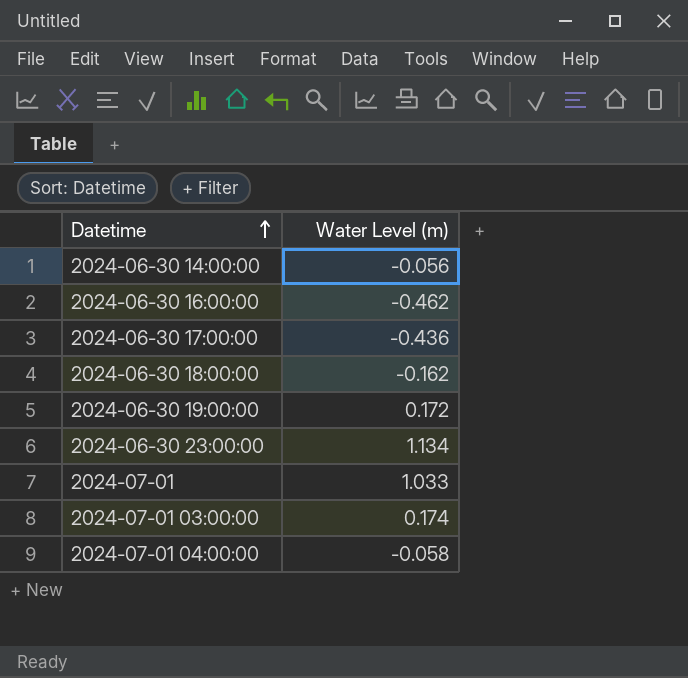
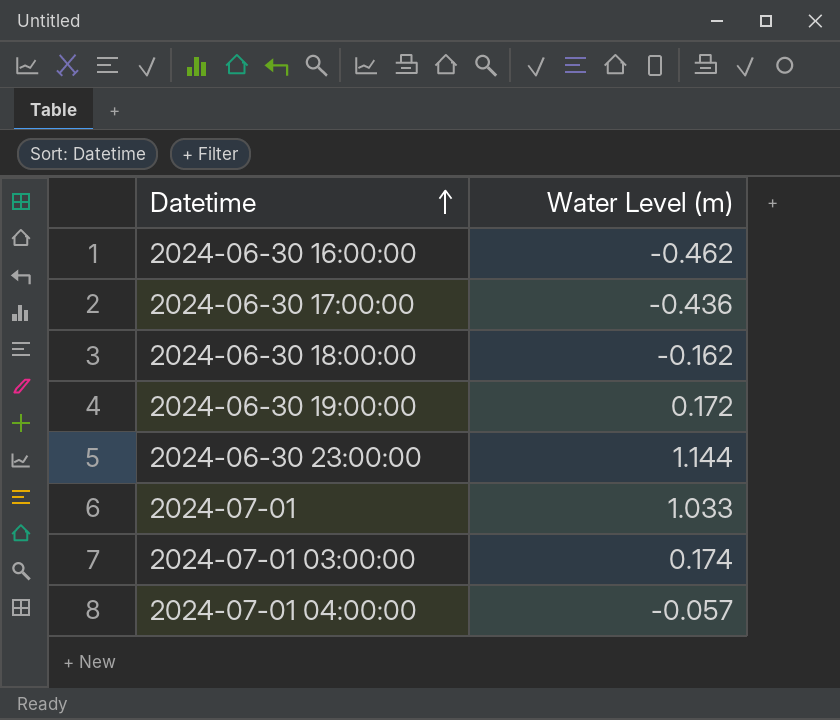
row 2024-06-30 14:00:00: -0.056 -> none
2024-06-30 23:00:00 | Water Level (m): 1.134 -> 1.144
2024-07-01 04:00:00 | Water Level (m): -0.058 -> -0.057

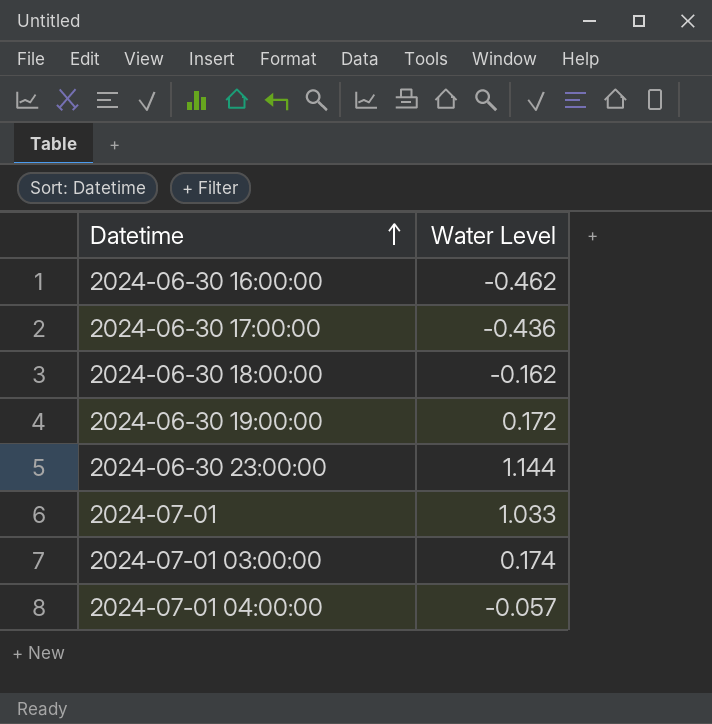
column name: Water Level (m) -> Water Level

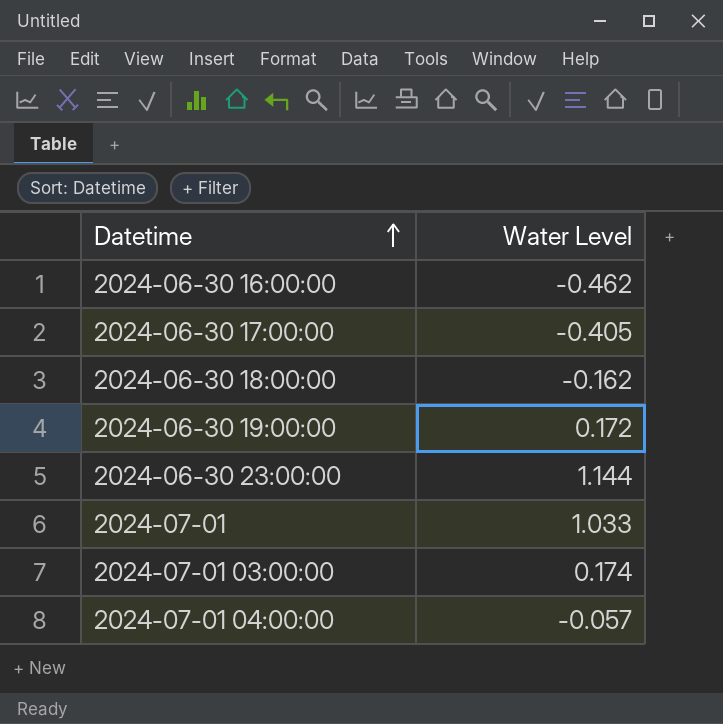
2024-06-30 17:00:00 | Water Level: -0.436 -> -0.405

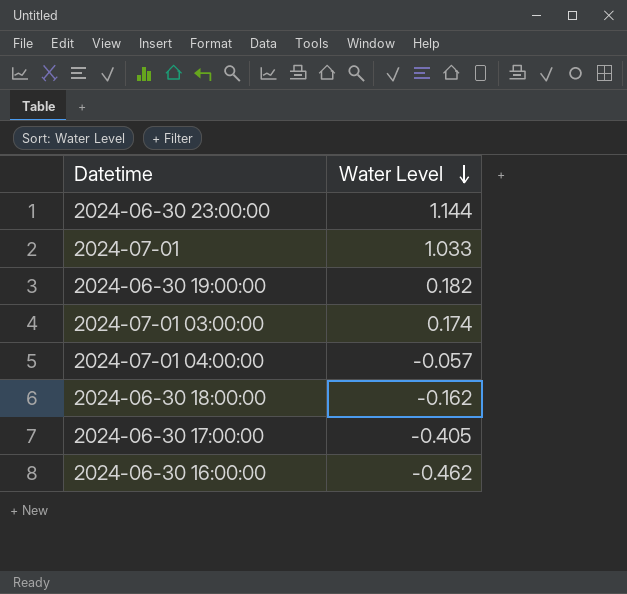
row order: Datetime ascending -> Water Level descending
2024-06-30 19:00:00 | Water Level: 0.172 -> 0.182

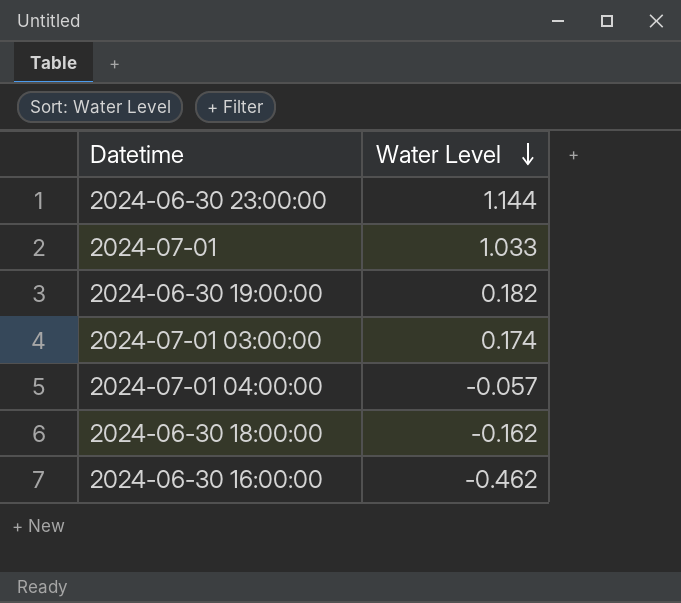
row 2024-06-30 17:00:00: -0.405 -> none

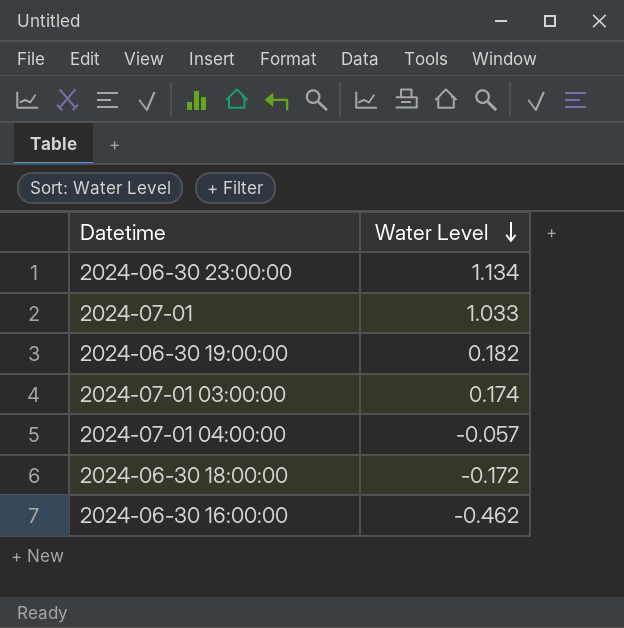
2024-06-30 23:00:00 | Water Level: 1.144 -> 1.134
2024-06-30 18:00:00 | Water Level: -0.162 -> -0.172

